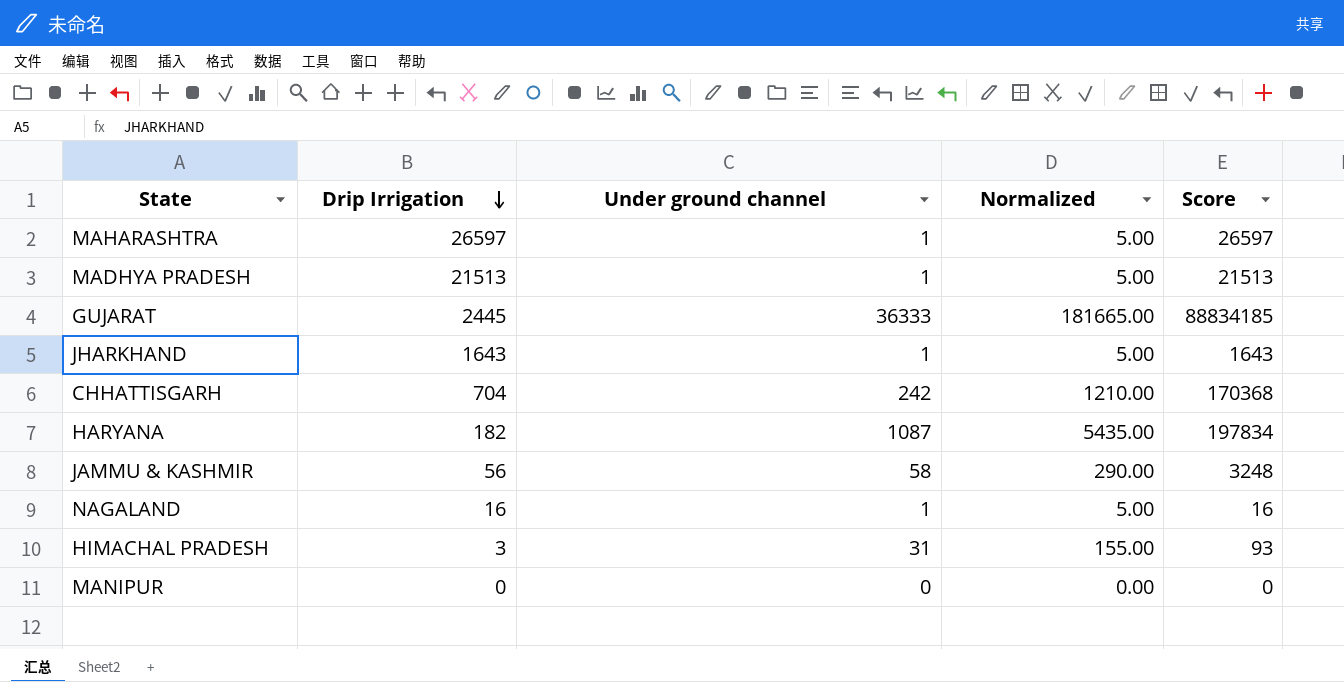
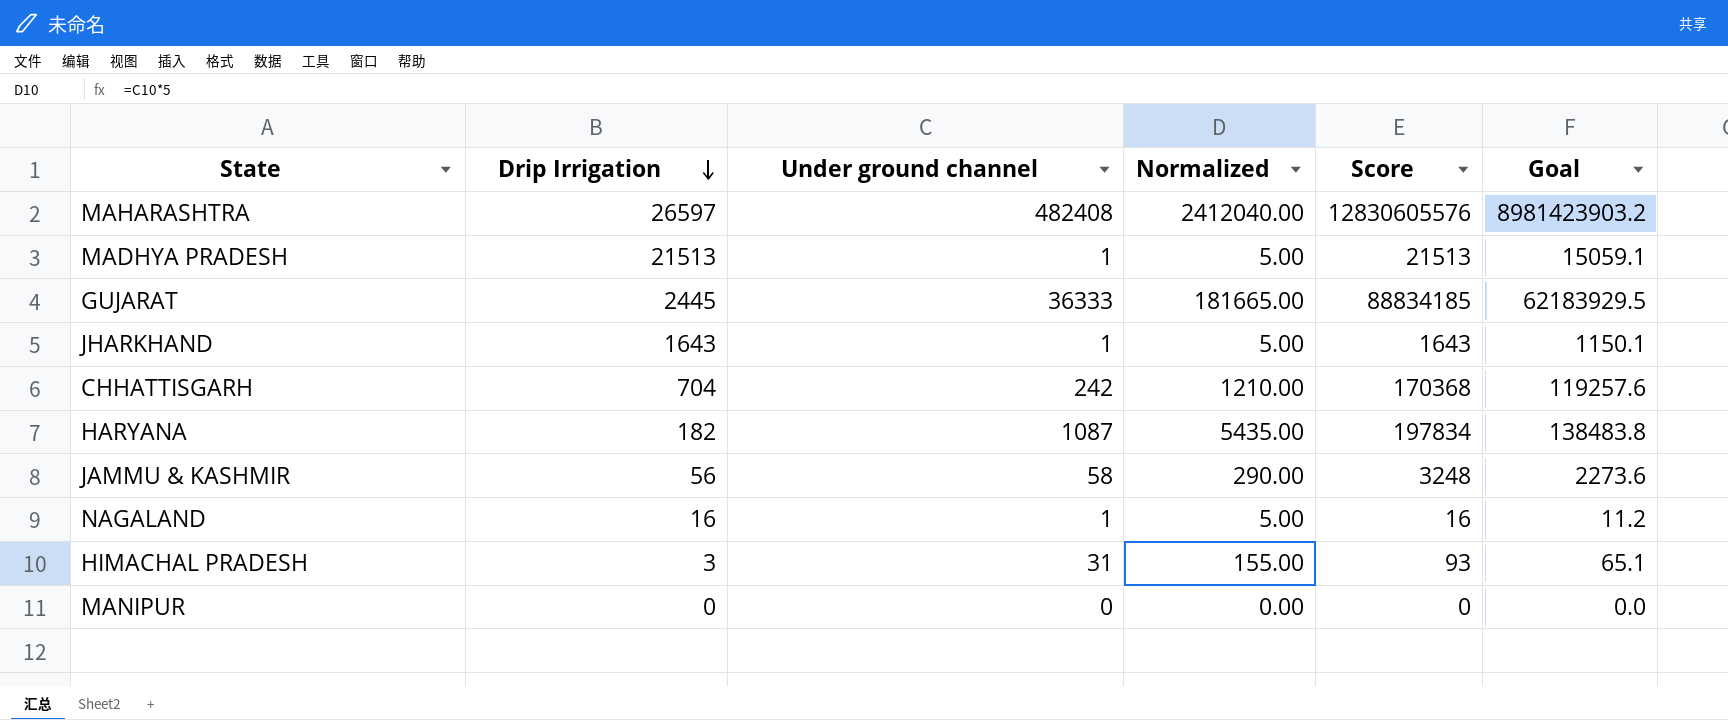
column Goal | formula: none -> [Score] * 0.7
MAHARASHTRA | Under ground channel: 1 -> 482408
MAHARASHTRA | Normalized: 5.00 -> 2412040.00
MAHARASHTRA | Score: 26597 -> 12830605576

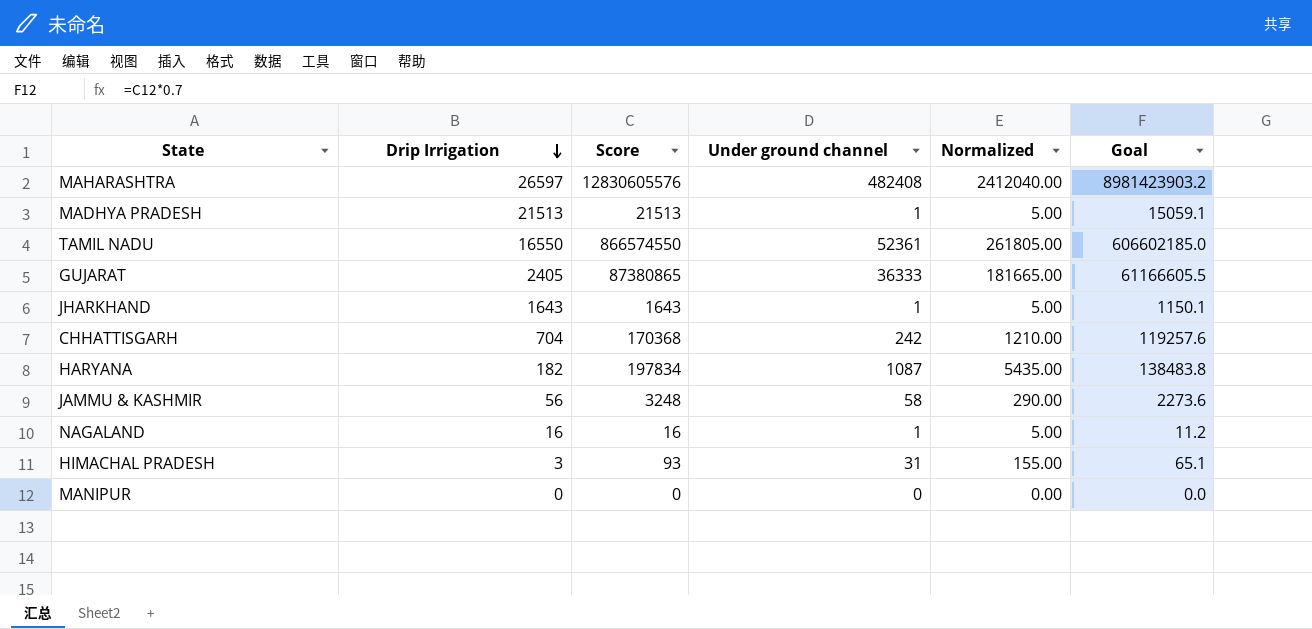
column Score | position: 5 -> 3
row TAMIL NADU: none -> 16550 | 866574550 | 52361 | 261805.00 | 606602185.0
GUJARAT | Drip Irrigation: 2445 -> 2405
GUJARAT | Score: 88834185 -> 87380865
GUJARAT | Goal: 62183929.5 -> 61166605.5

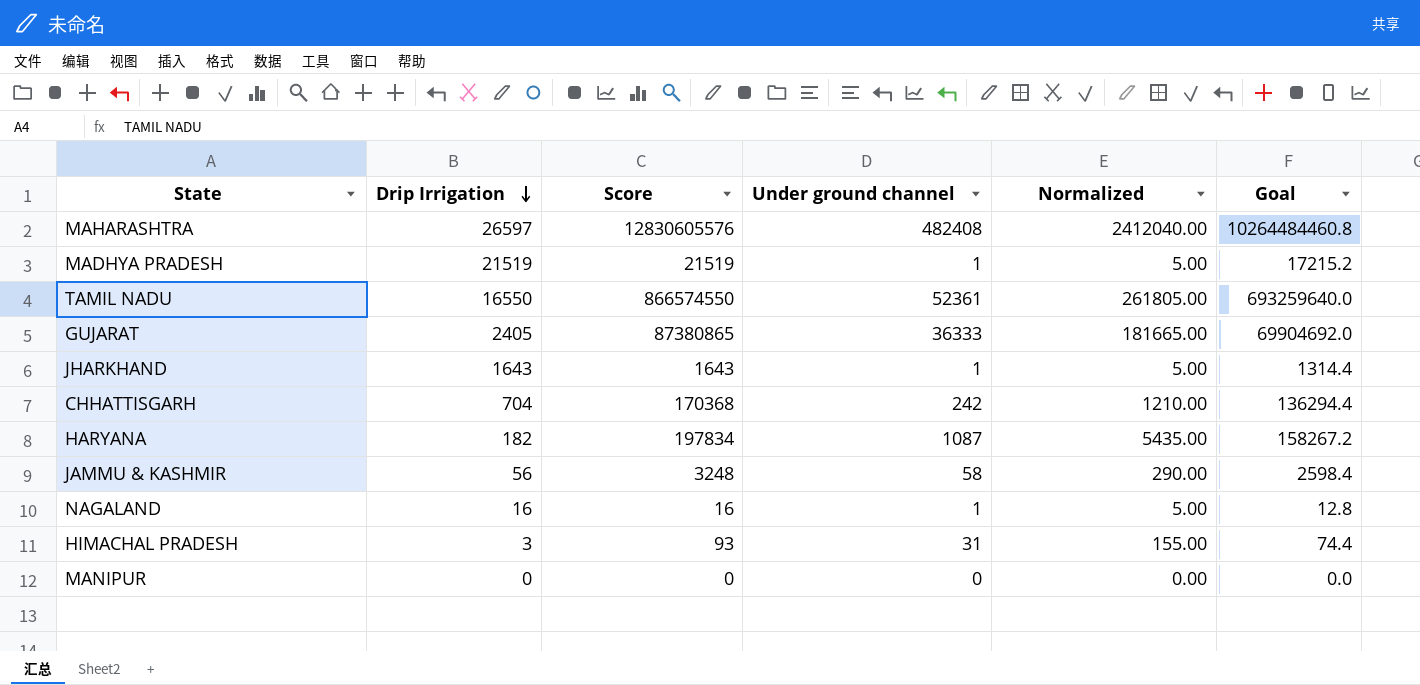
column Goal | formula: [Score] * 0.7 -> [Score] * 0.8
MADHYA PRADESH | Drip Irrigation: 21513 -> 21519
MADHYA PRADESH | Score: 21513 -> 21519

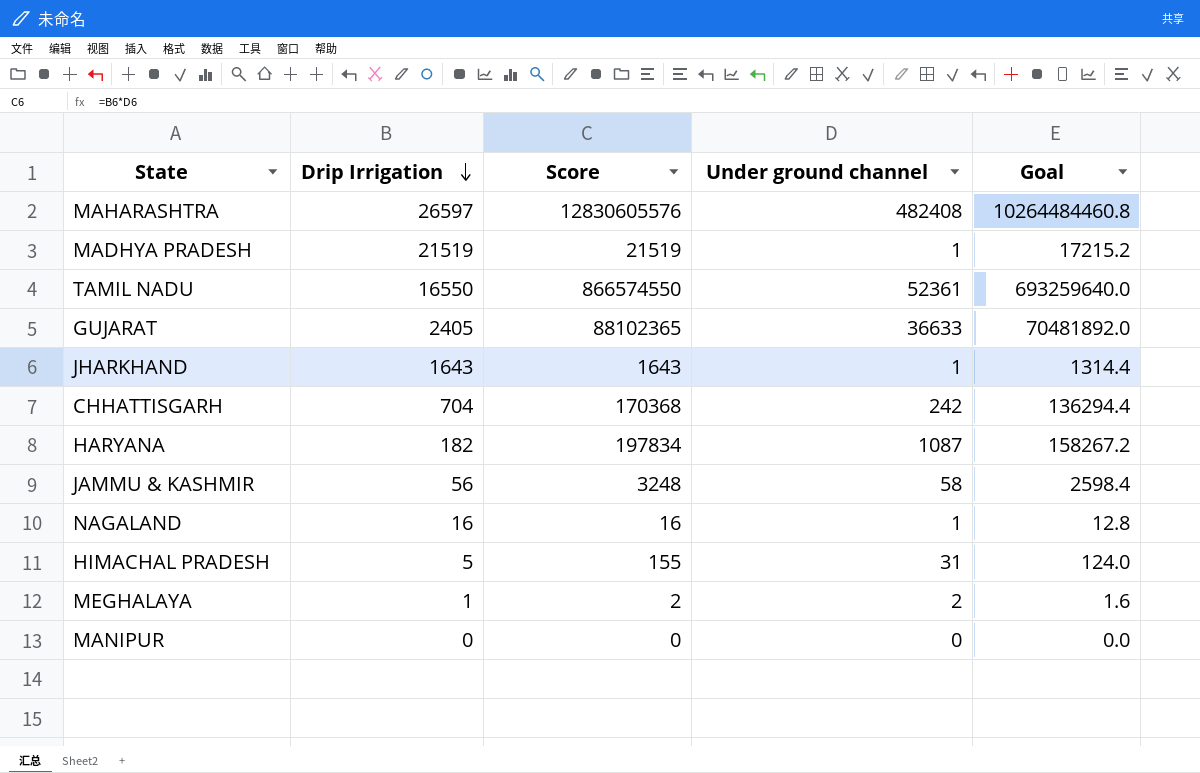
column Normalized | formula: [Under ground channel] * 5 -> none
GUJARAT | Score: 87380865 -> 88102365
GUJARAT | Under ground channel: 36333 -> 36633
GUJARAT | Goal: 69904692.0 -> 70481892.0
HIMACHAL PRADESH | Drip Irrigation: 3 -> 5
HIMACHAL PRADESH | Score: 93 -> 155
HIMACHAL PRADESH | Goal: 74.4 -> 124.0
row MEGHALAYA: none -> 1 | 2 | 2 | 1.6

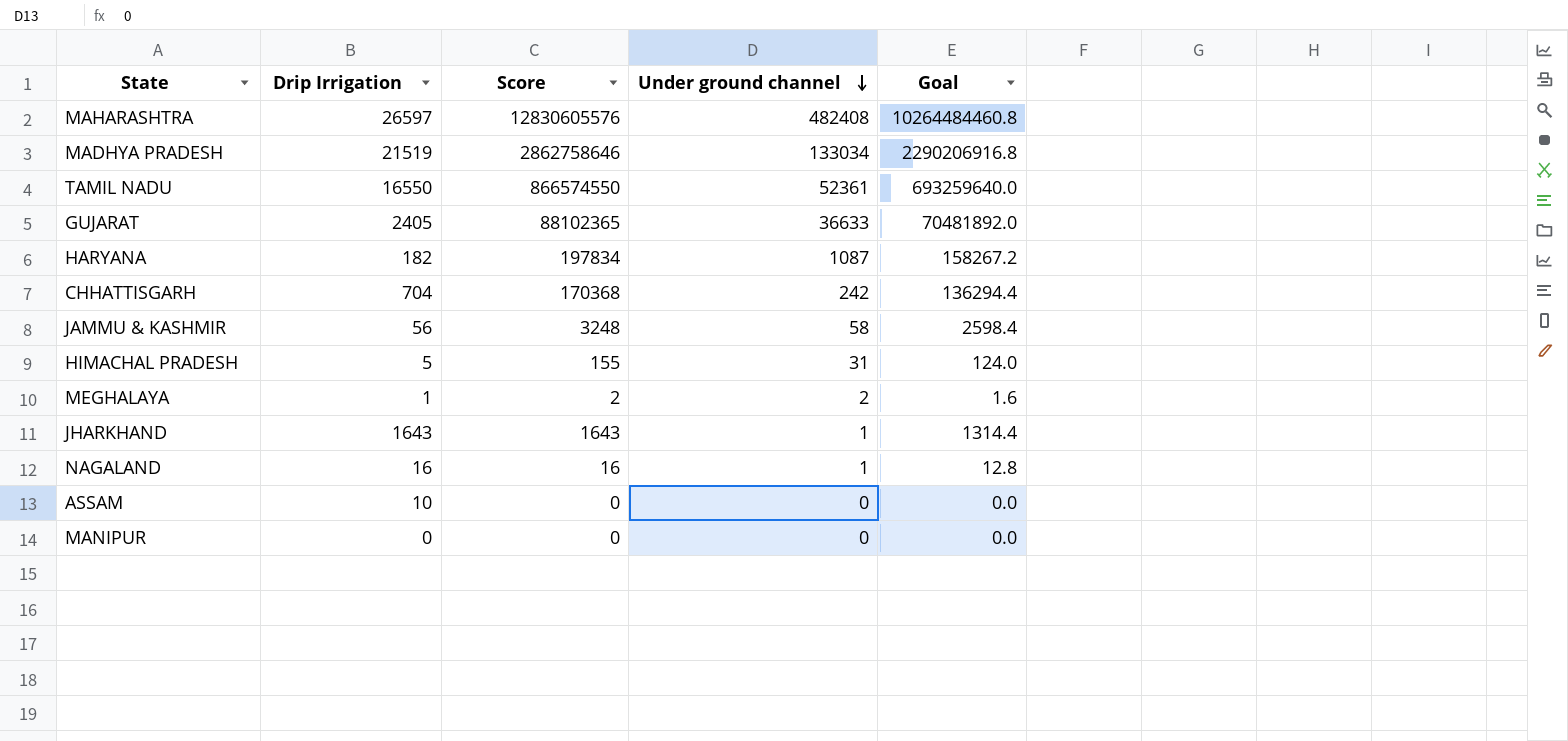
row order: Drip Irrigation descending -> Under ground channel descending
MADHYA PRADESH | Score: 21519 -> 2862758646
MADHYA PRADESH | Under ground channel: 1 -> 133034
MADHYA PRADESH | Goal: 17215.2 -> 2290206916.8
row ASSAM: none -> 10 | 0 | 0 | 0.0

